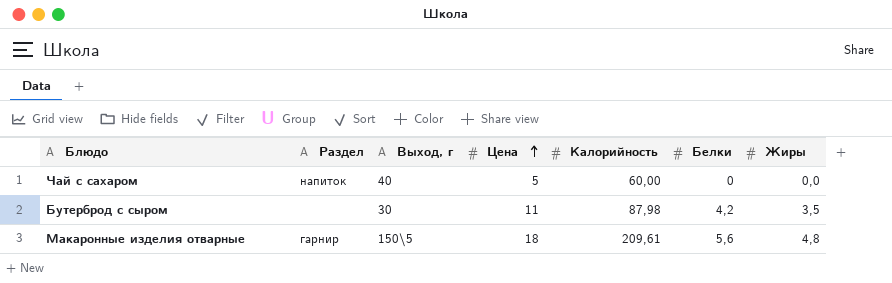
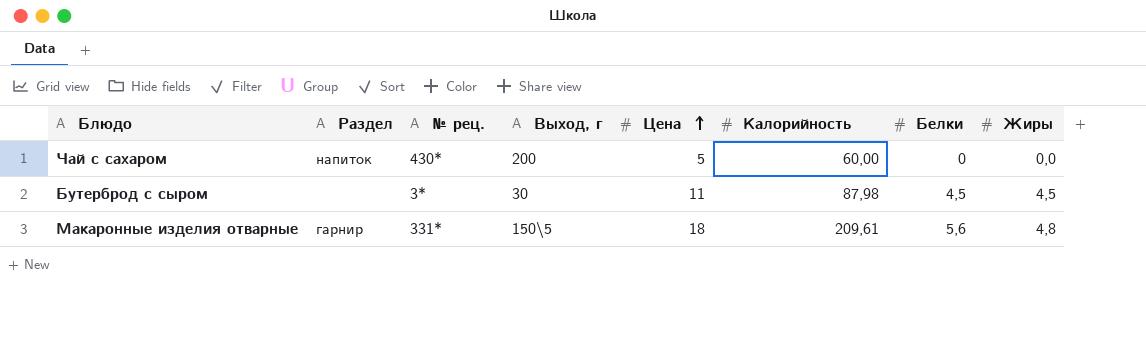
column № рец. | position: none -> 3
Чай с сахаром | Выход, г: 40 -> 200
Бутерброд с сыром | Белки: 4,2 -> 4,5
Бутерброд с сыром | Жиры: 3,5 -> 4,5

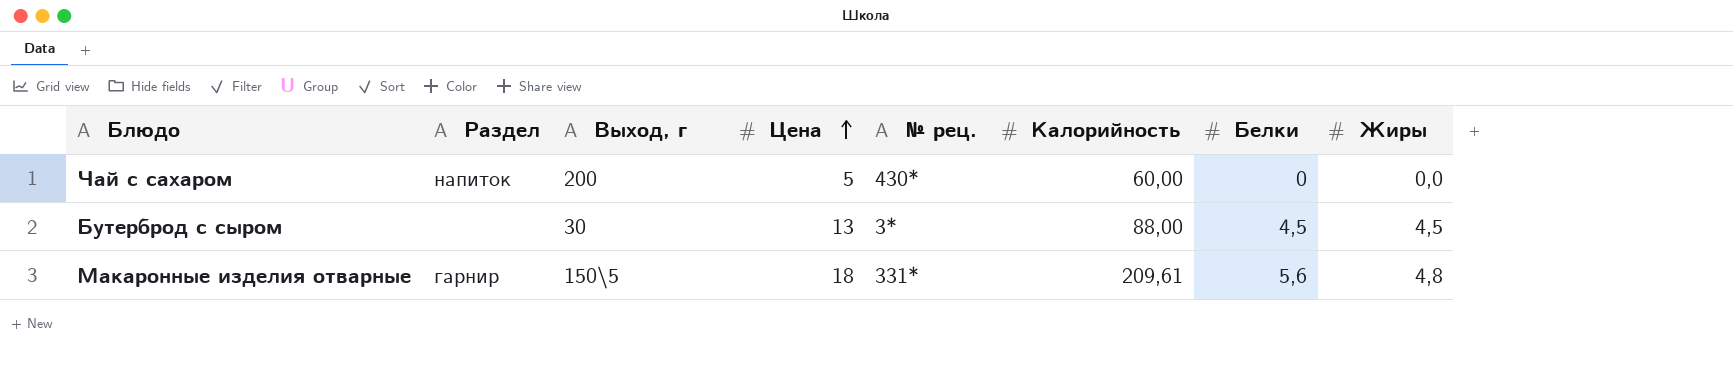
column № рец. | position: 3 -> 5
Бутерброд с сыром | Цена: 11 -> 13
Бутерброд с сыром | Калорийность: 87,98 -> 88,00

